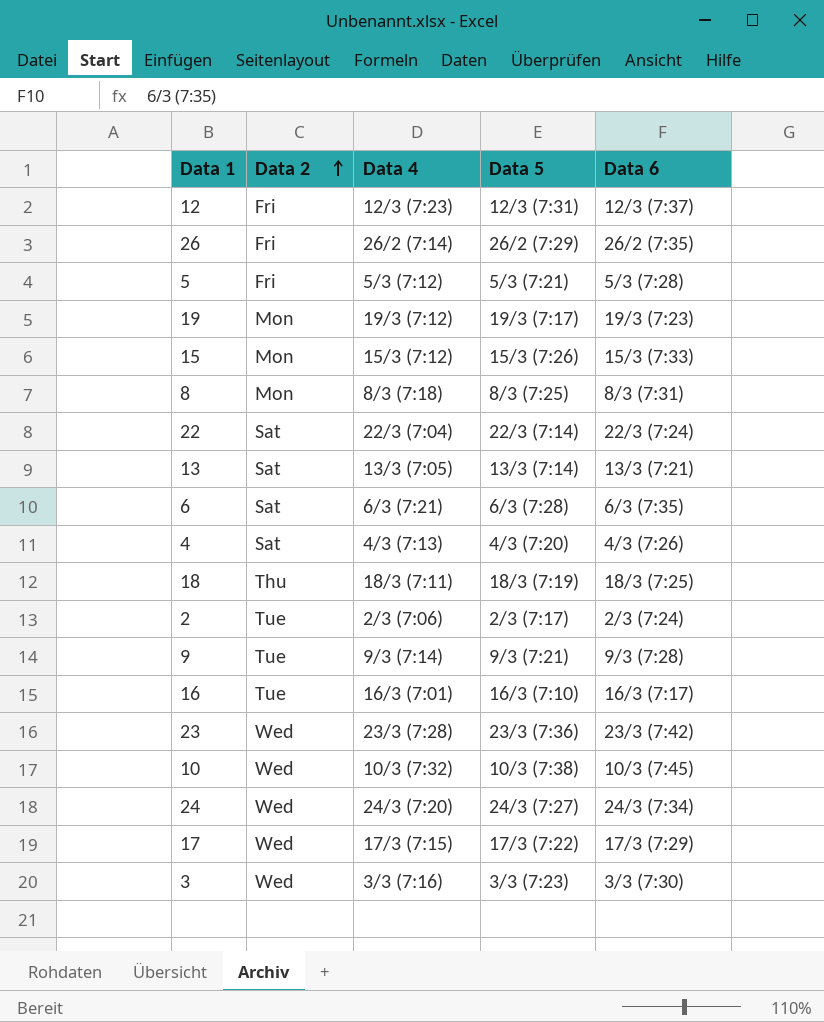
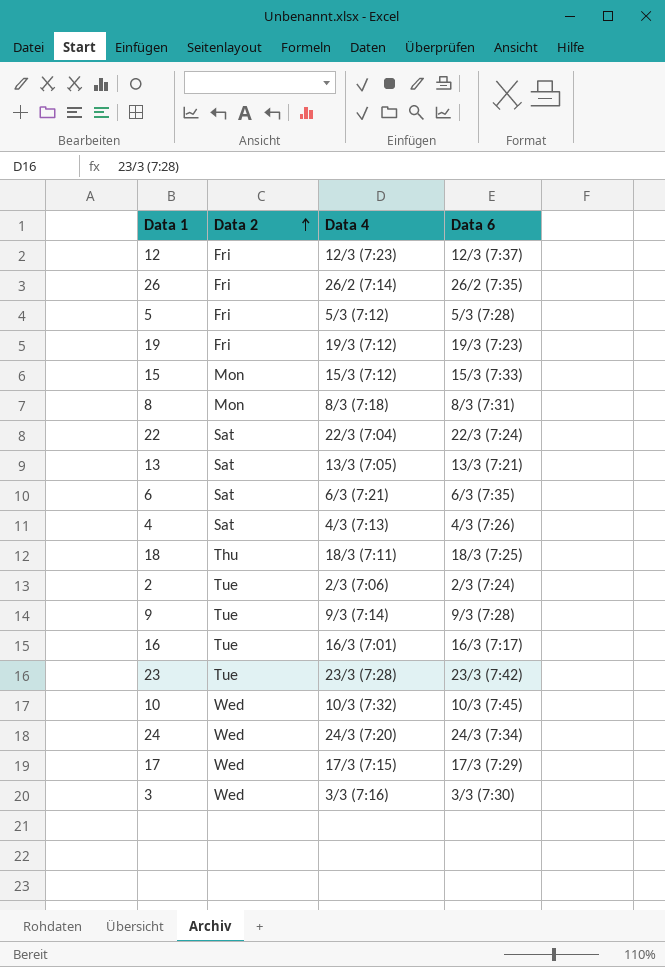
column Data 5 | position: 4 -> none
19 | Data 2: Mon -> Fri
23 | Data 2: Wed -> Tue

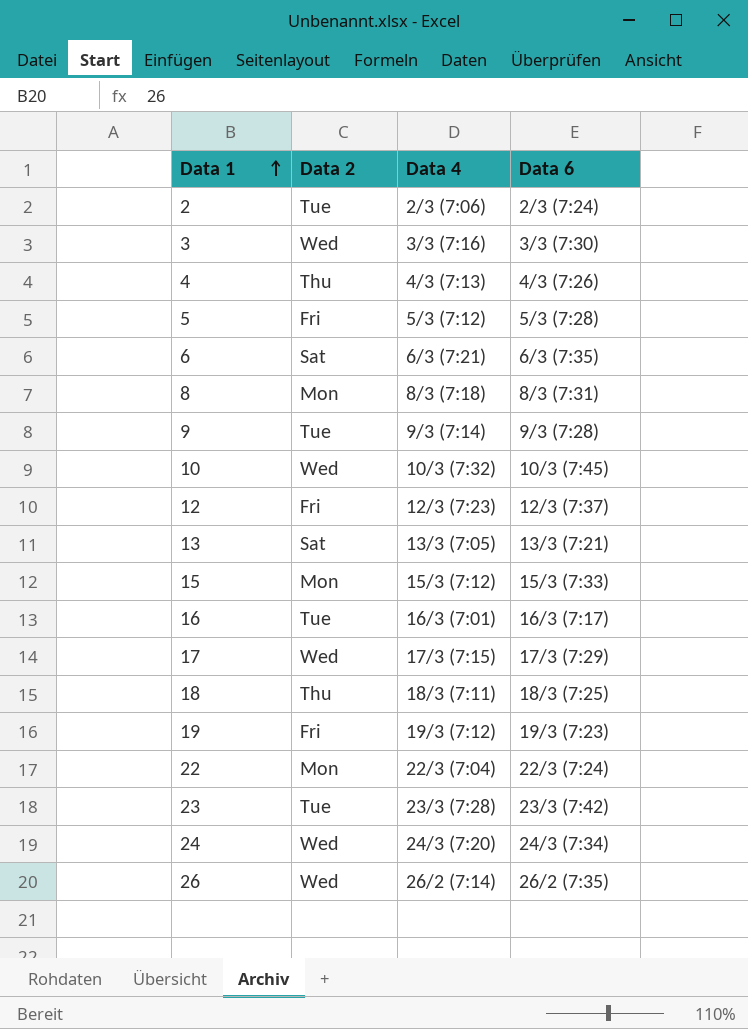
row order: Data 2 ascending -> Data 1 ascending
4 | Data 2: Sat -> Thu
22 | Data 2: Sat -> Mon
26 | Data 2: Fri -> Wed

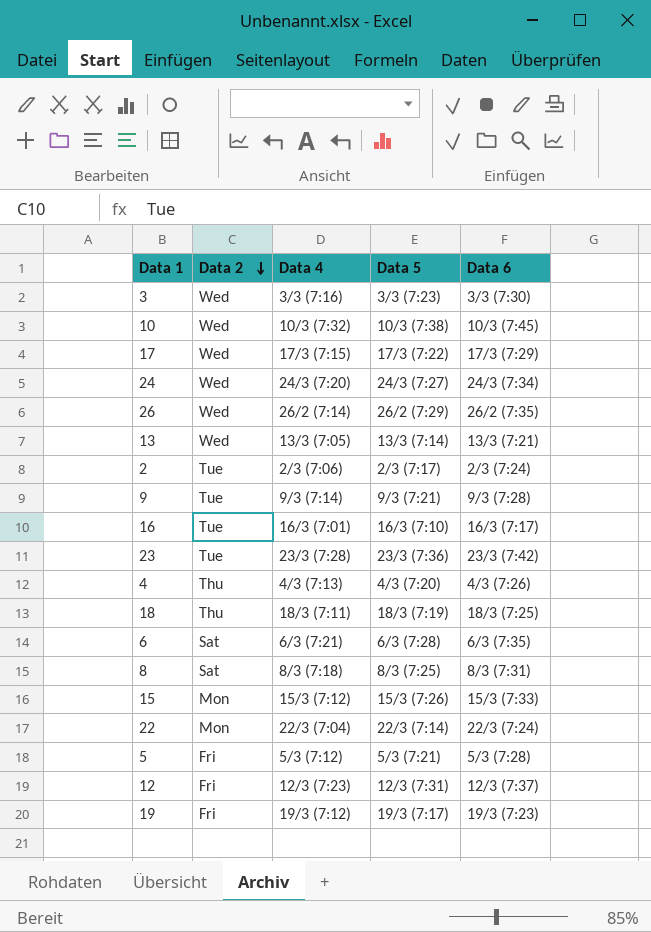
row order: Data 1 ascending -> Data 2 descending
column Data 5 | position: none -> 4
13 | Data 2: Sat -> Wed
8 | Data 2: Mon -> Sat

